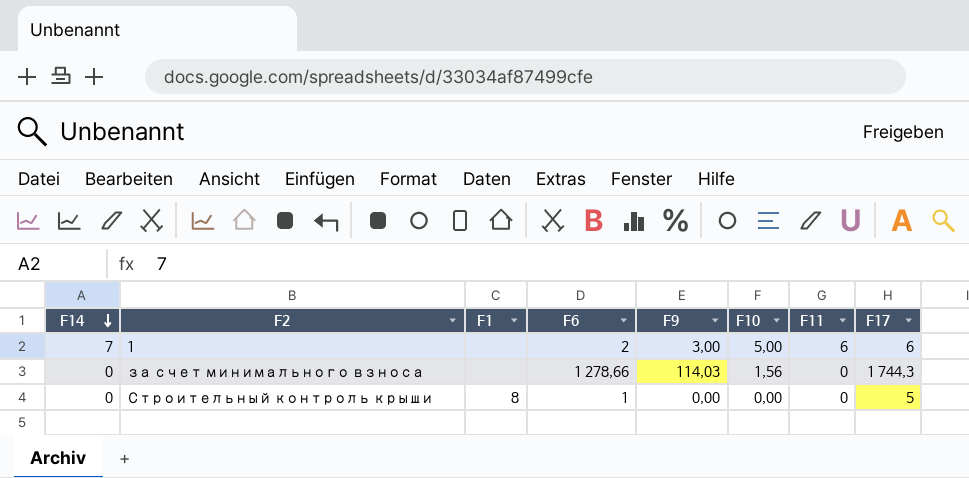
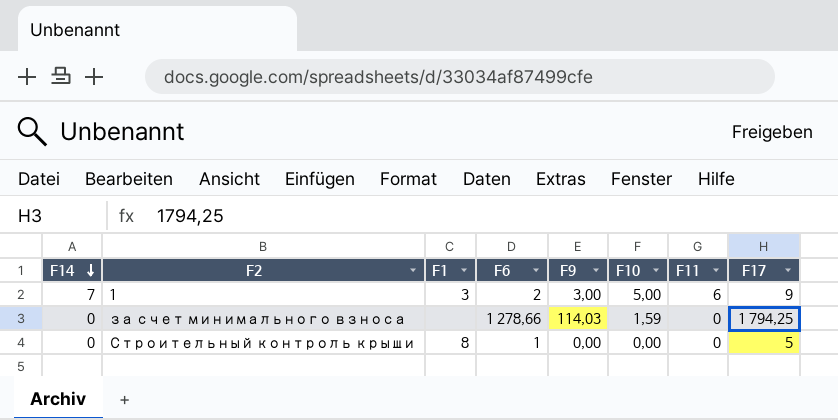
1 | F1: none -> 3
1 | F17: 6 -> 9
за счет минимального взноса | F10: 1,56 -> 1,59
за счет минимального взноса | F17: 1 744,3 -> 1 794,25

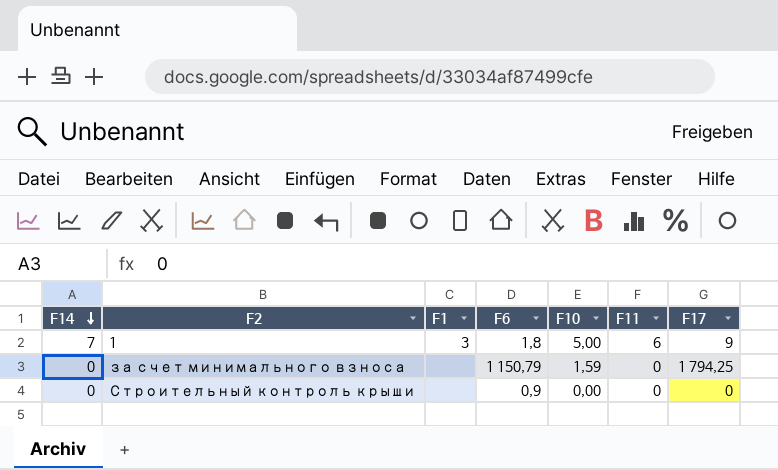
column F9 | position: 5 -> none
1 | F6: 2 -> 1,8
за счет минимального взноса | F6: 1 278,66 -> 1 150,79
Строительный контроль крыши | F1: 8 -> none
Строительный контроль крыши | F6: 1 -> 0,9
Строительный контроль крыши | F17: 5 -> 0

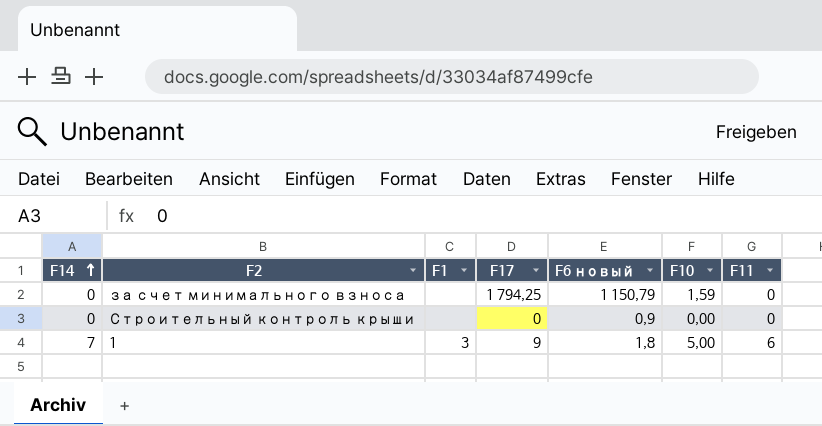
row order: F14 descending -> F14 ascending
column F17 | position: 7 -> 4
column name: F6 -> F6 новый

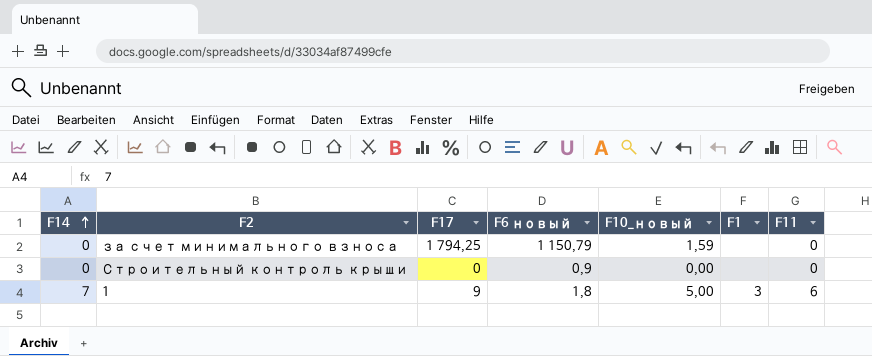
column name: F10 -> F10_новый
column F1 | position: 3 -> 6

